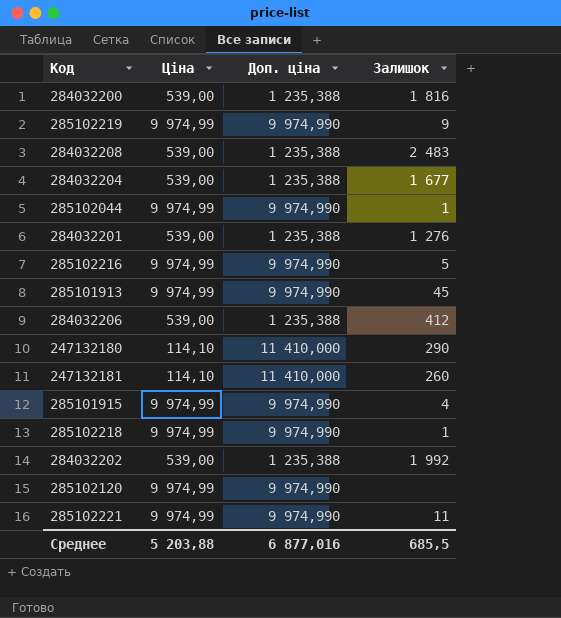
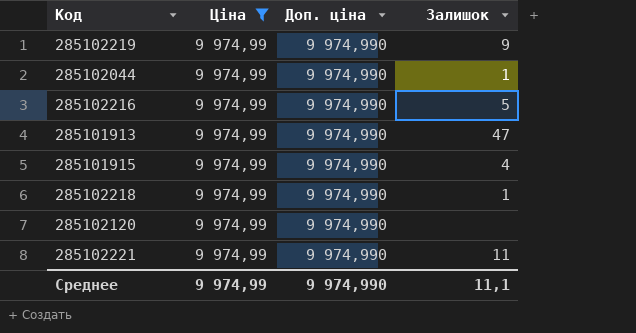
filter: none -> Ціна = 9 974,99
285101913 | Залишок: 45 -> 47
Среднее | Ціна: 5 203,88 -> 9 974,99
Среднее | Доп. ціна: 6 877,016 -> 9 974,990
Среднее | Залишок: 685,5 -> 11,1

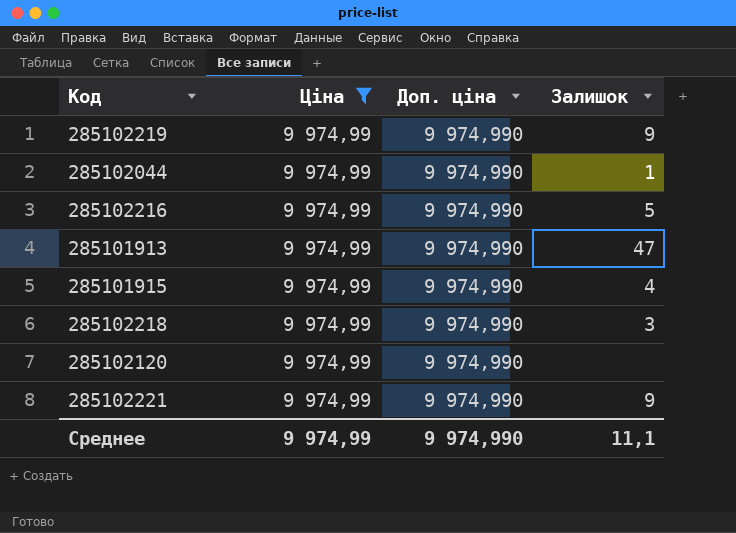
285102218 | Залишок: 1 -> 3
285102221 | Залишок: 11 -> 9

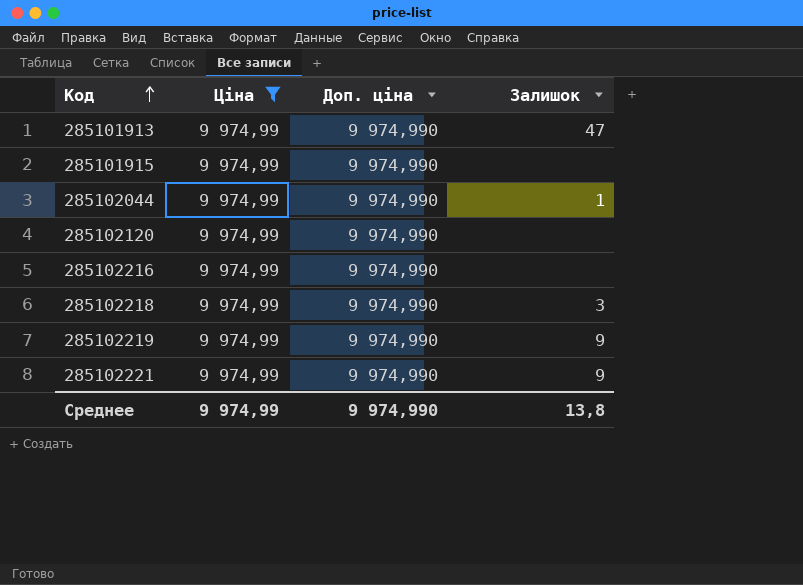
row order: none -> Код ascending
285101915 | Залишок: 4 -> none
285102216 | Залишок: 5 -> none
Среднее | Залишок: 11,1 -> 13,8

